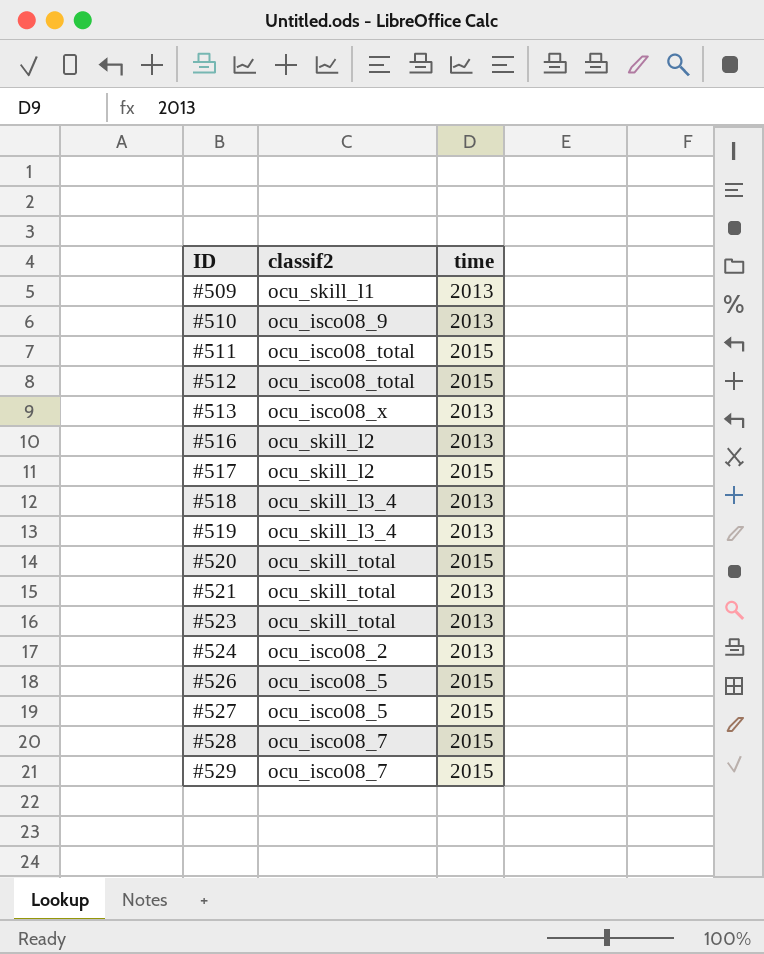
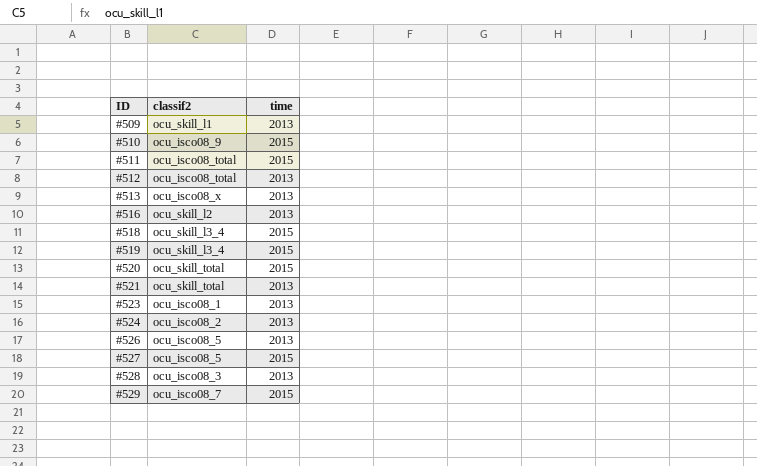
row #517: ocu_skill_l2 | 2015 -> none
#510 | time: 2013 -> 2015
#512 | time: 2015 -> 2013
#518 | time: 2013 -> 2015
#519 | time: 2013 -> 2015
#523 | classif2: ocu_skill_total -> ocu_isco08_1
#526 | time: 2015 -> 2013
#528 | classif2: ocu_isco08_7 -> ocu_isco08_3
#528 | time: 2015 -> 2013

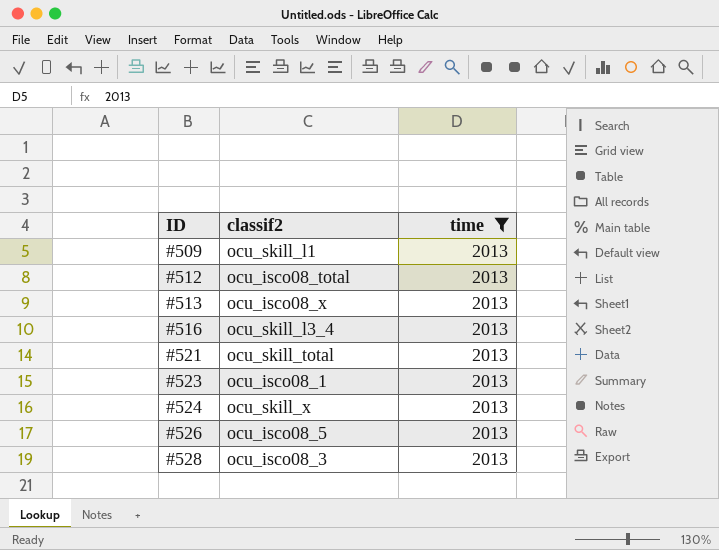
filter: none -> time = 2013
#516 | classif2: ocu_skill_l2 -> ocu_skill_l3_4
#524 | classif2: ocu_isco08_2 -> ocu_skill_x

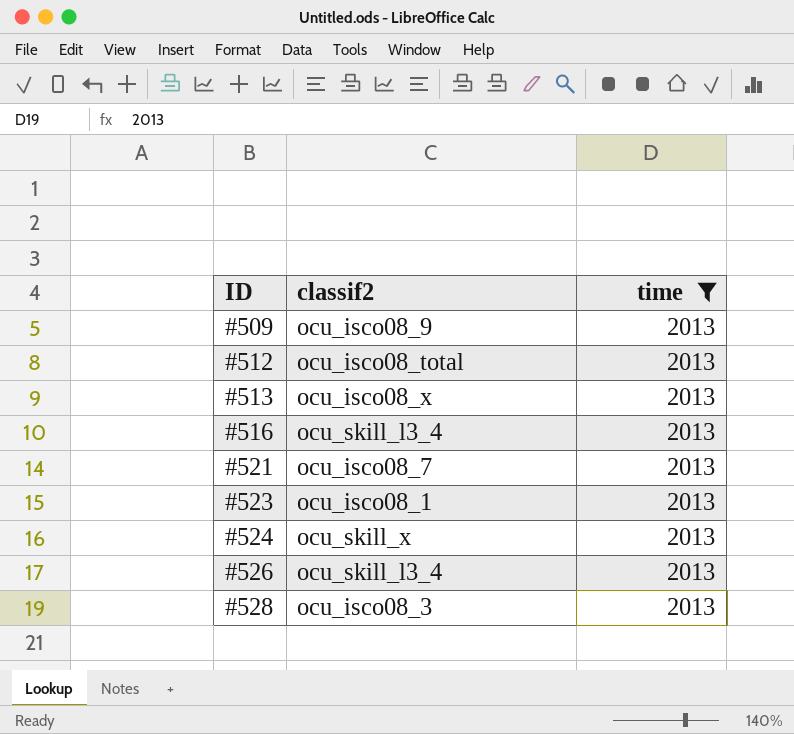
#509 | classif2: ocu_skill_l1 -> ocu_isco08_9
#521 | classif2: ocu_skill_total -> ocu_isco08_7
#526 | classif2: ocu_isco08_5 -> ocu_skill_l3_4

